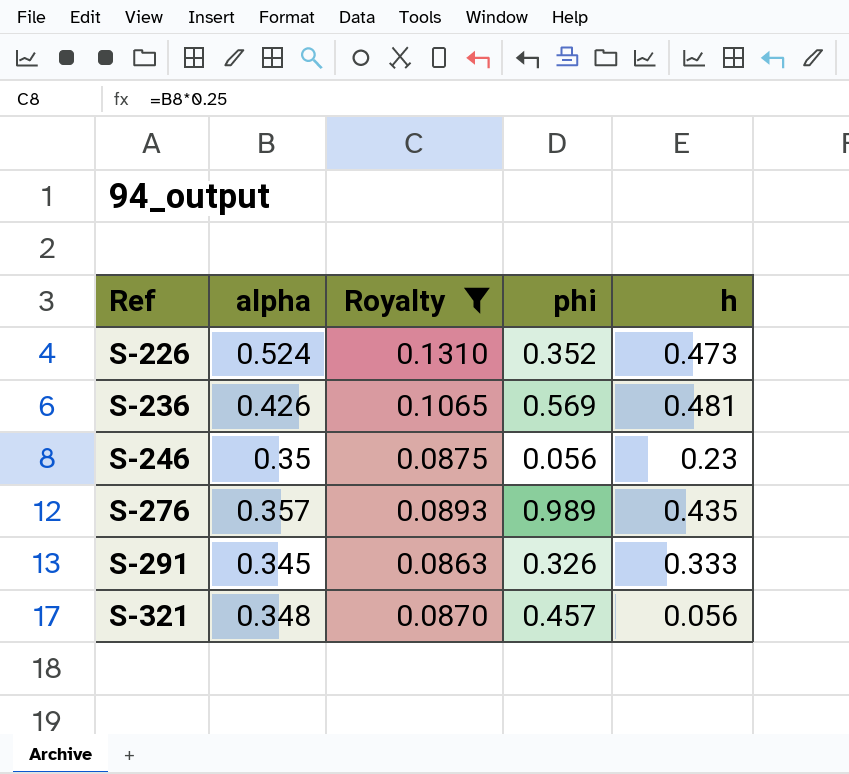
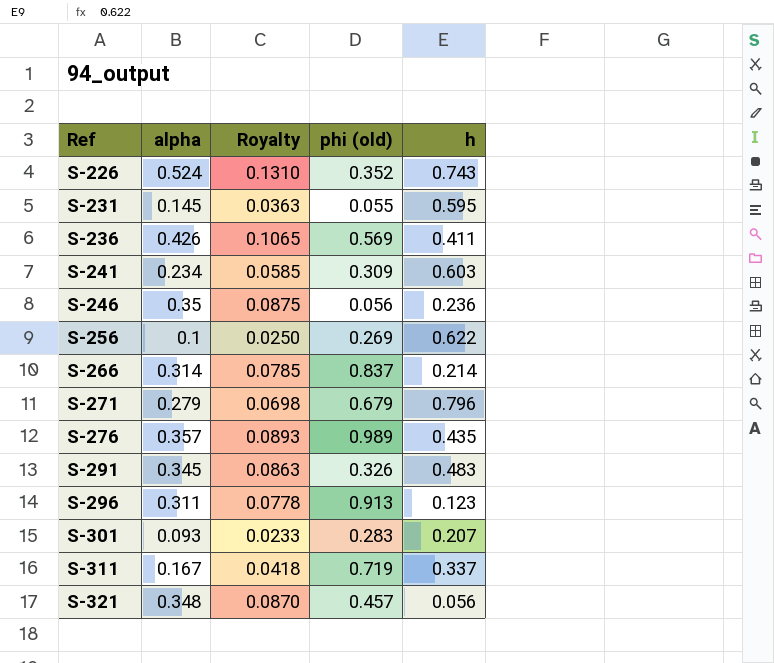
filter: Royalty >= 0.0863 -> none
column name: phi -> phi (old)
S-226 | h: 0.473 -> 0.743
S-236 | h: 0.481 -> 0.411
S-246 | h: 0.23 -> 0.236
S-291 | h: 0.333 -> 0.483

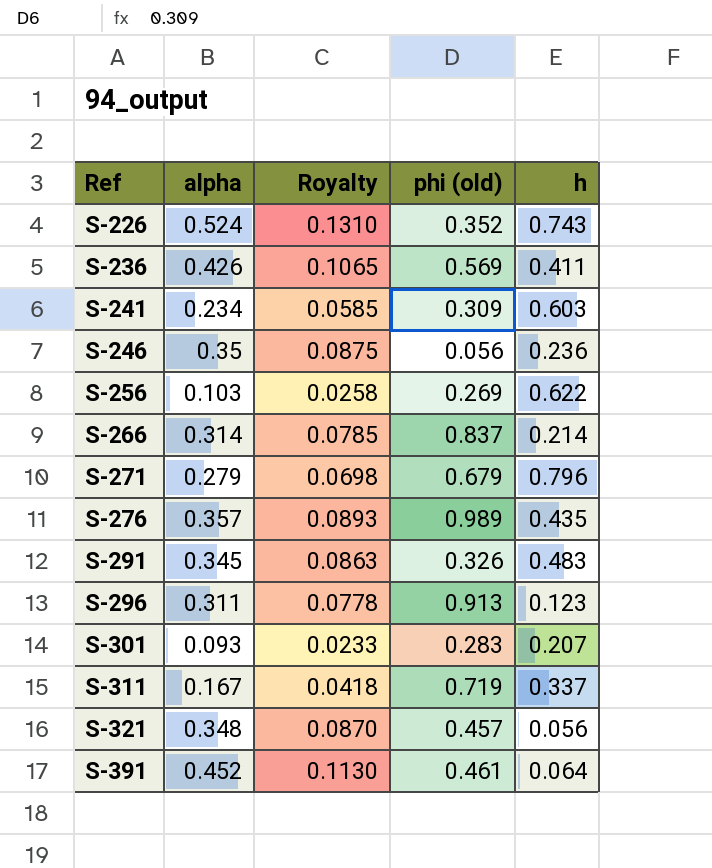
row S-231: 0.145 | 0.0363 | 0.055 | 0.595 -> none
S-256 | alpha: 0.1 -> 0.103
S-256 | Royalty: 0.0250 -> 0.0258
row S-391: none -> 0.452 | 0.1130 | 0.461 | 0.064

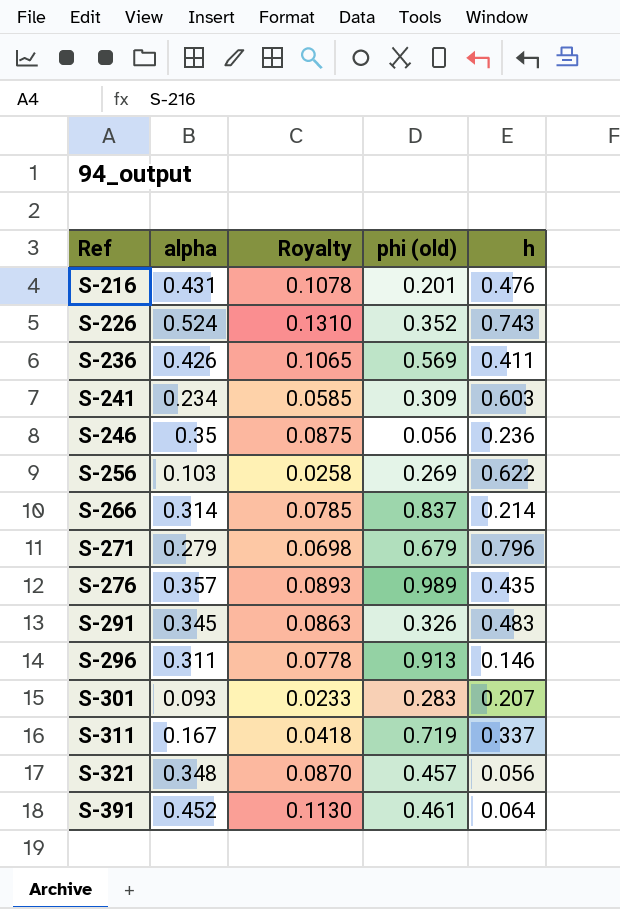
row S-216: none -> 0.431 | 0.1078 | 0.201 | 0.476
S-296 | h: 0.123 -> 0.146

